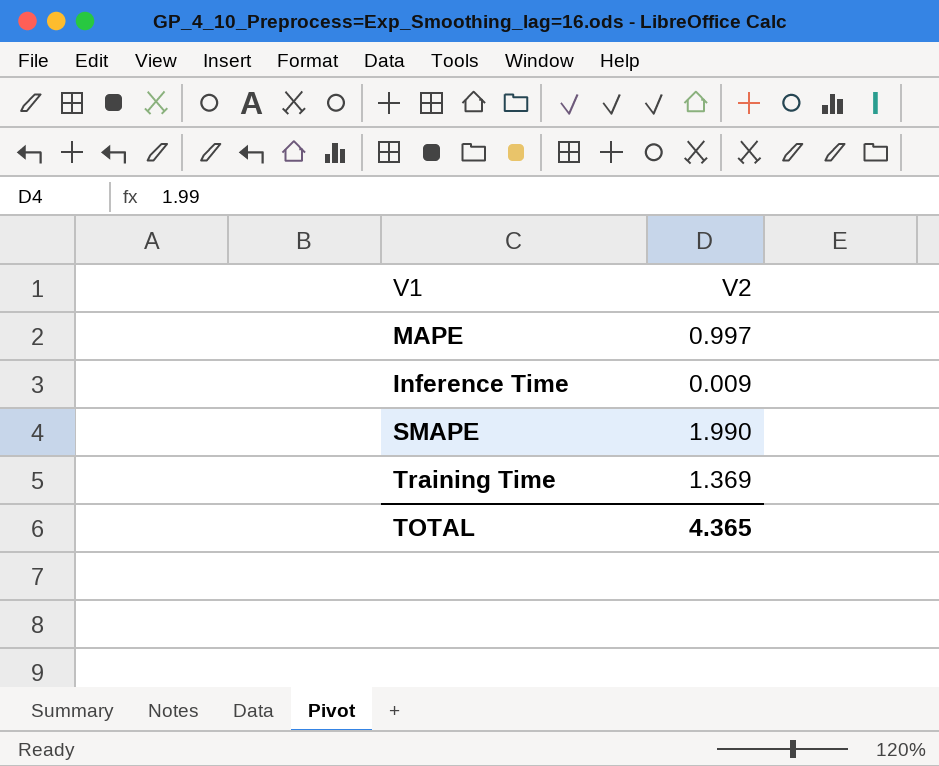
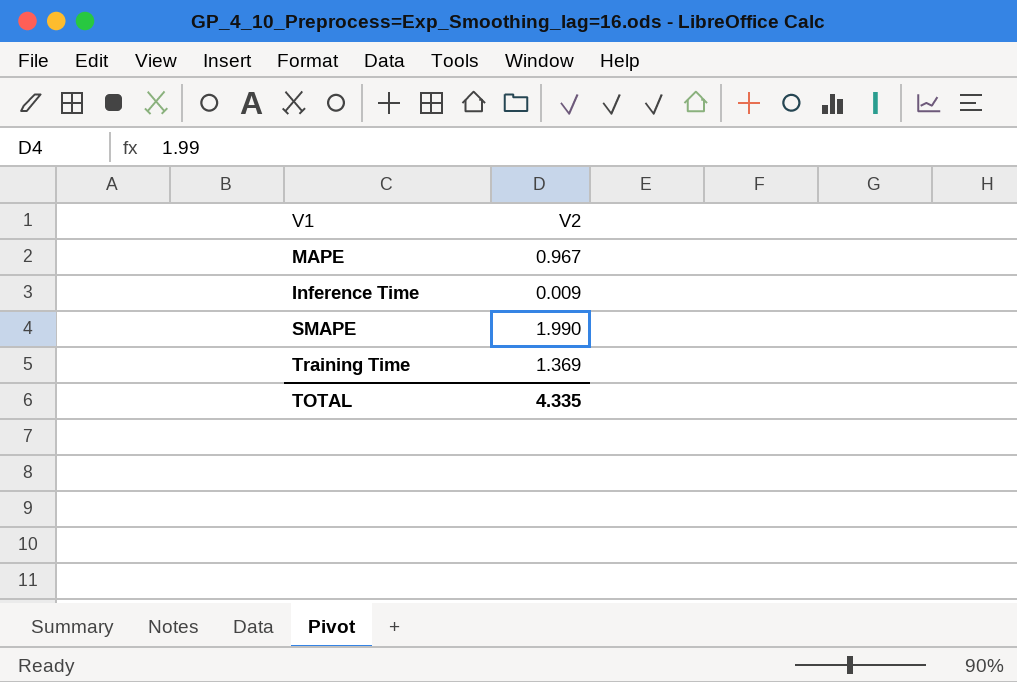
MAPE | V2: 0.997 -> 0.967
TOTAL | V2: 4.365 -> 4.335

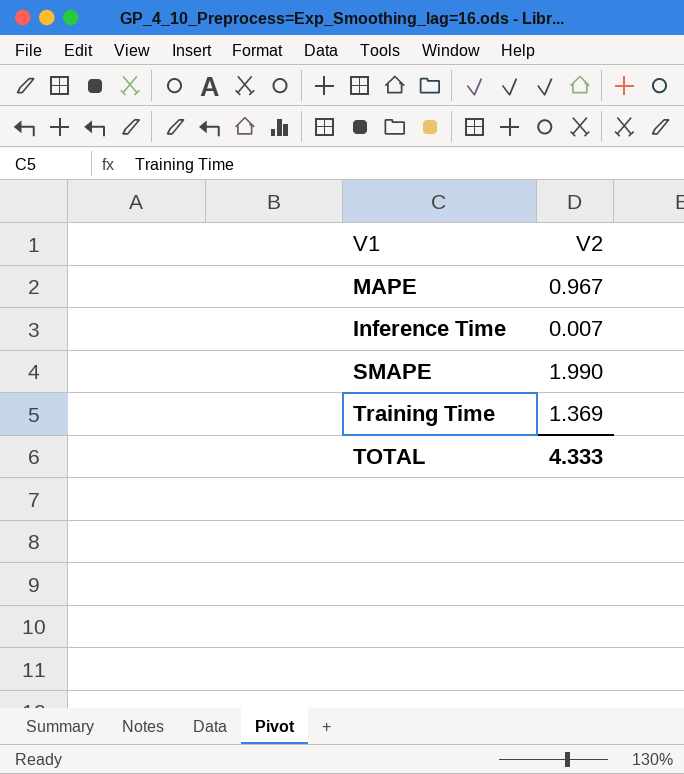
Inference Time | V2: 0.009 -> 0.007
TOTAL | V2: 4.335 -> 4.333

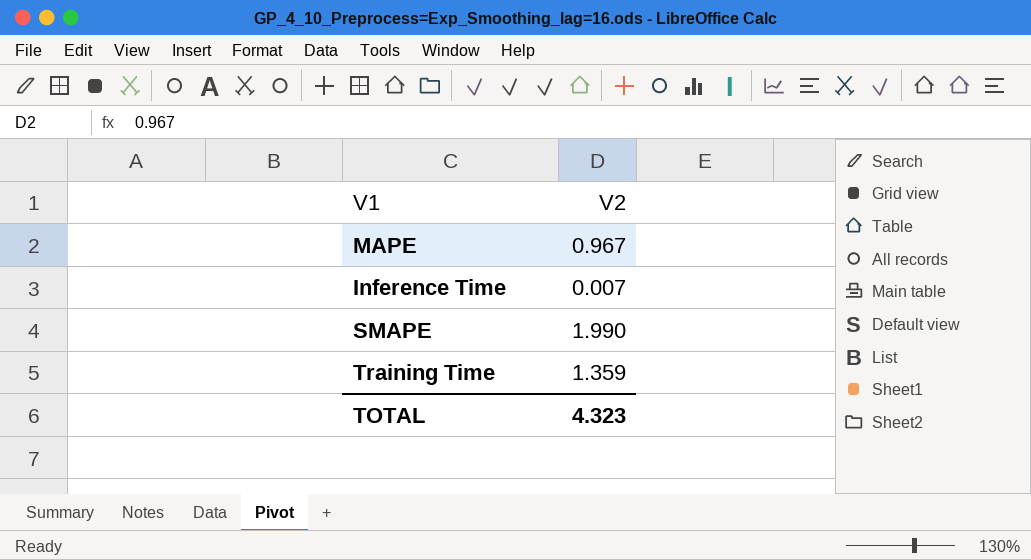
Training Time | V2: 1.369 -> 1.359
TOTAL | V2: 4.333 -> 4.323

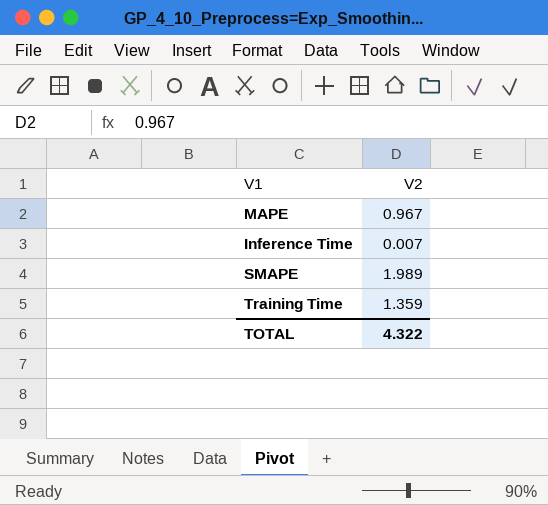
SMAPE | V2: 1.990 -> 1.989
TOTAL | V2: 4.323 -> 4.322

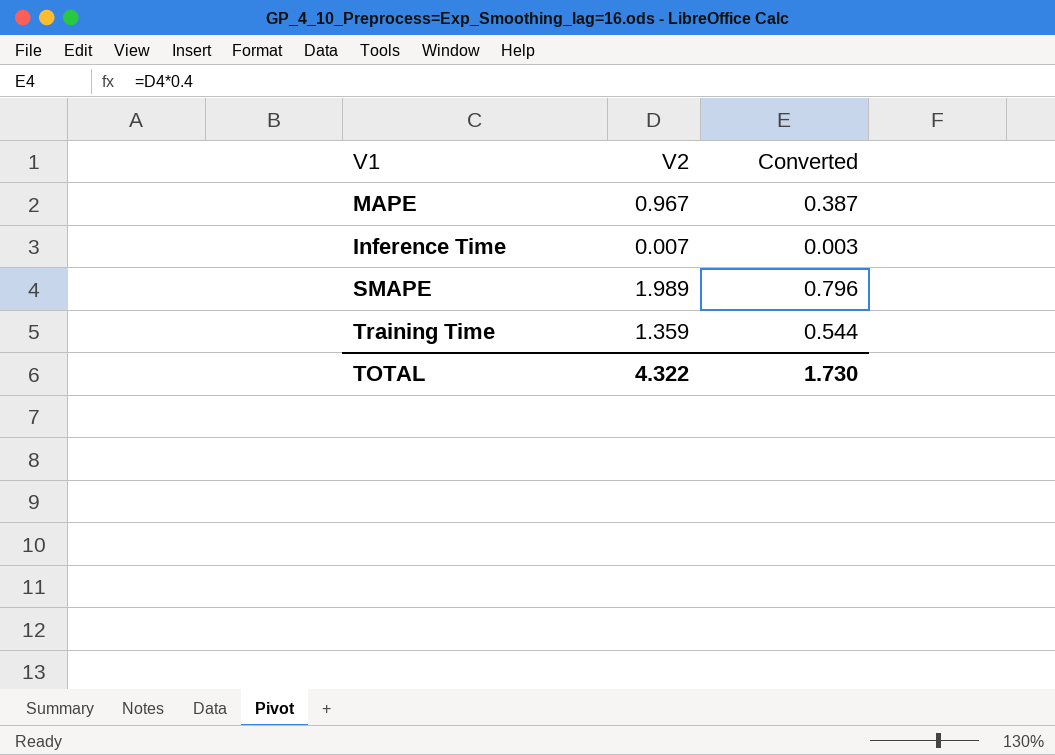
column Converted | formula: none -> [V2] * 0.4

